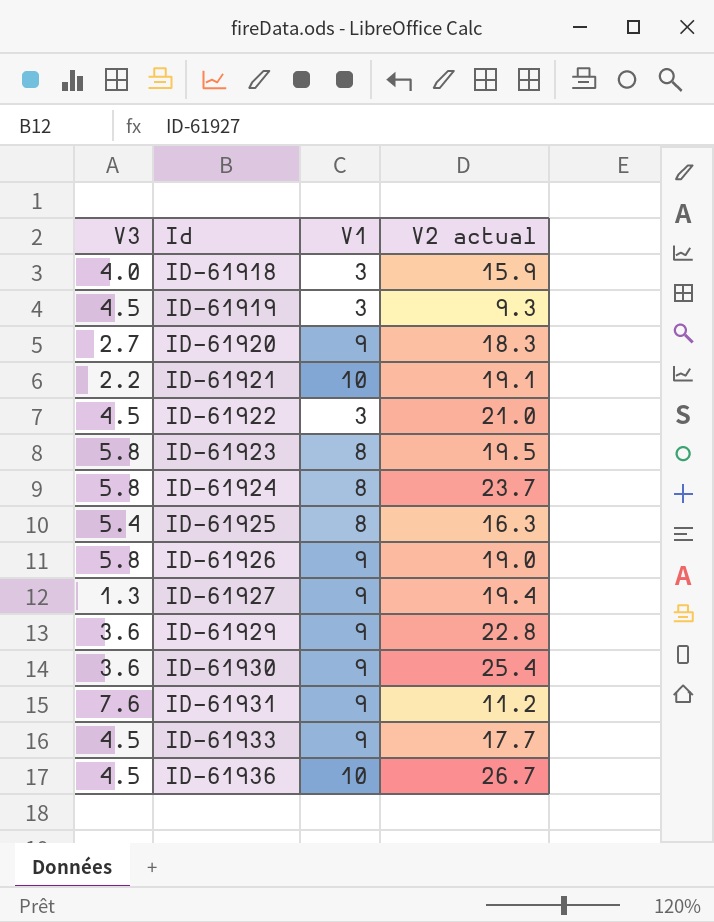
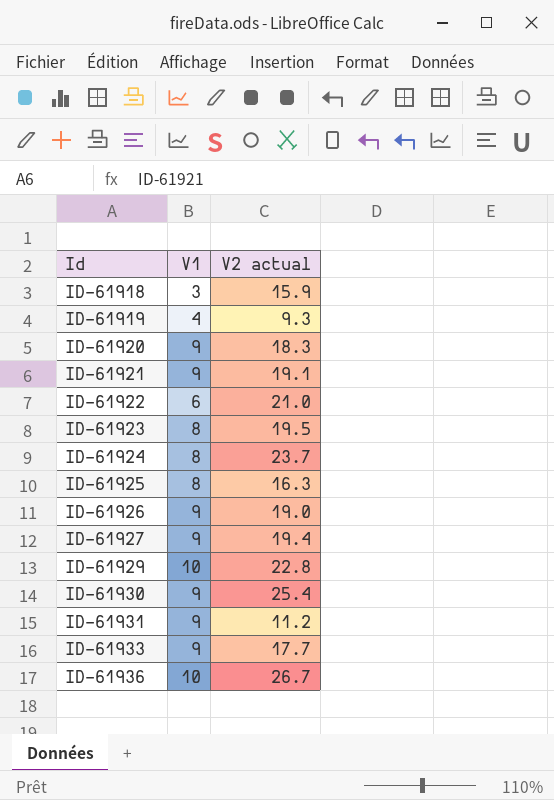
column V3 | position: 1 -> none
ID-61919 | V1: 3 -> 4
ID-61921 | V1: 10 -> 9
ID-61922 | V1: 3 -> 6
ID-61929 | V1: 9 -> 10

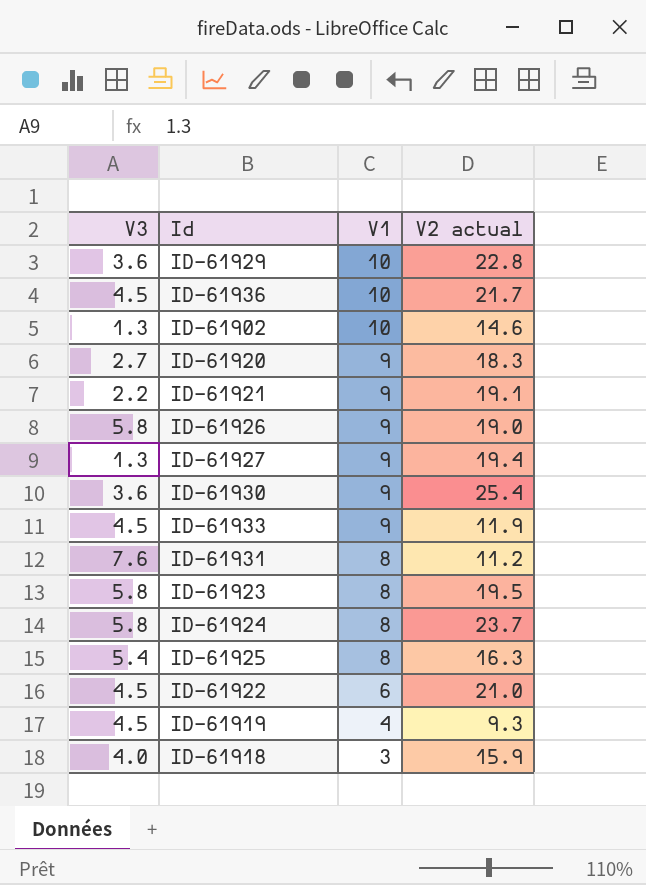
row order: Id ascending -> V1 descending
column V3 | position: none -> 1
ID-61936 | V2 actual: 26.7 -> 21.7
row ID-61902: none -> 1.3 | 10 | 14.6
ID-61933 | V2 actual: 17.7 -> 11.9
ID-61931 | V1: 9 -> 8

